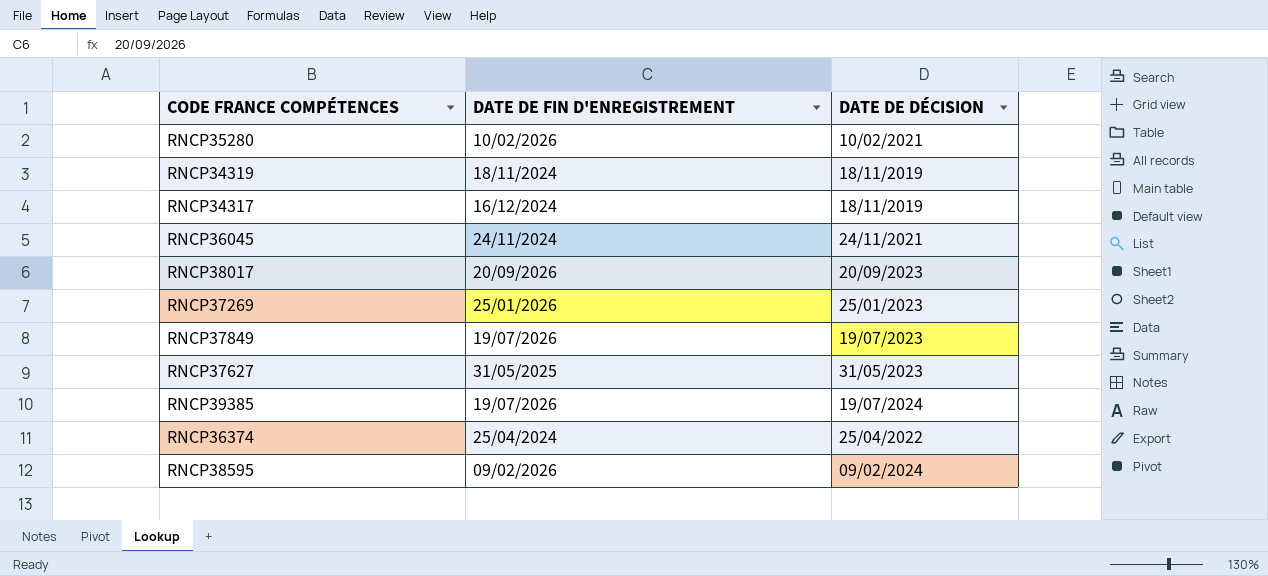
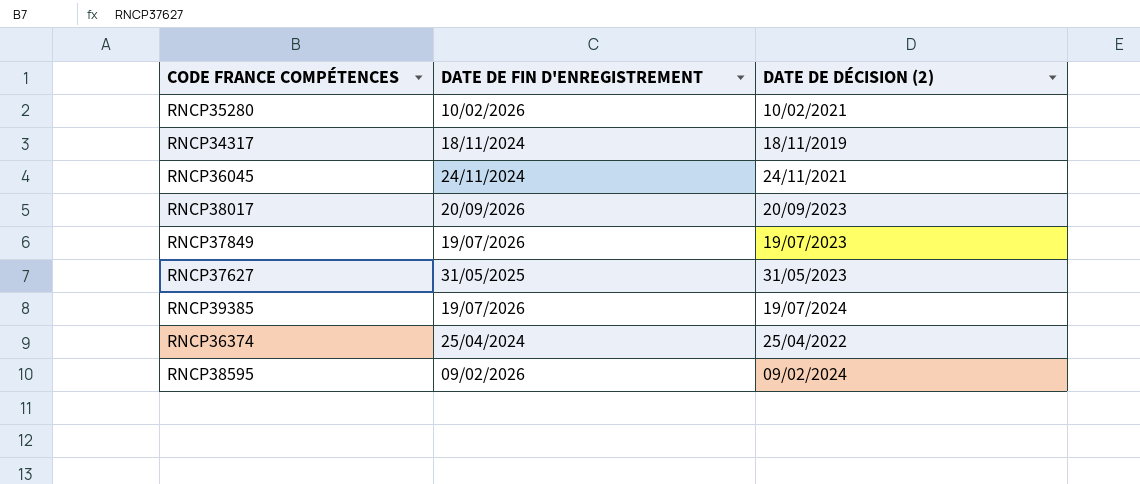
column name: DATE DE DÉCISION -> DATE DE DÉCISION (2)
row RNCP34319: 18/11/2024 | 18/11/2019 -> none
row RNCP37269: 25/01/2026 | 25/01/2023 -> none
RNCP34317 | DATE DE FIN D'ENREGISTREMENT: 16/12/2024 -> 18/11/2024

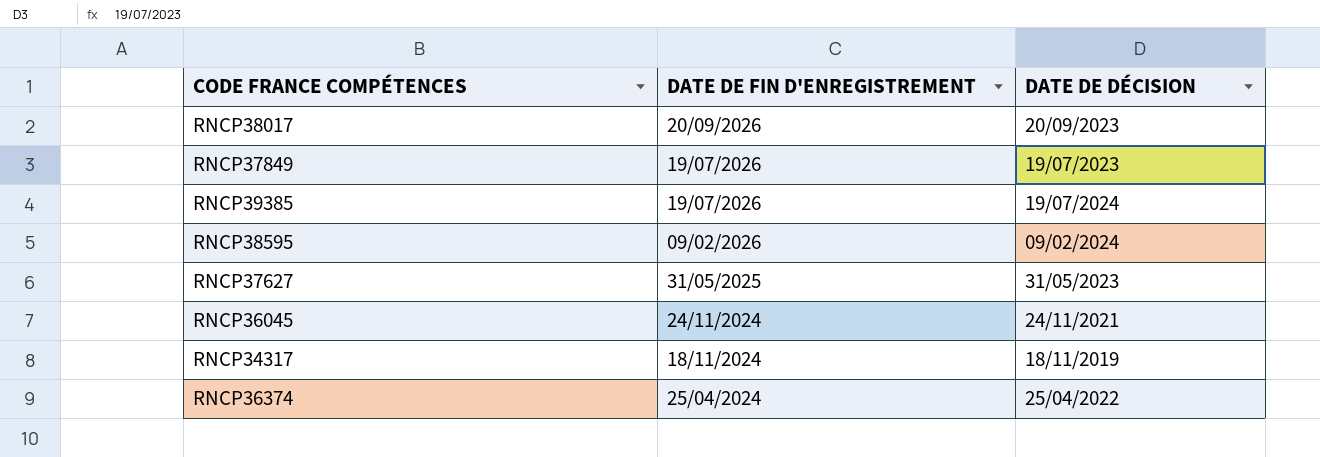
row order: none -> DATE DE FIN D'ENREGISTREMENT descending
column name: DATE DE DÉCISION (2) -> DATE DE DÉCISION
row RNCP35280: 10/02/2026 | 10/02/2021 -> none

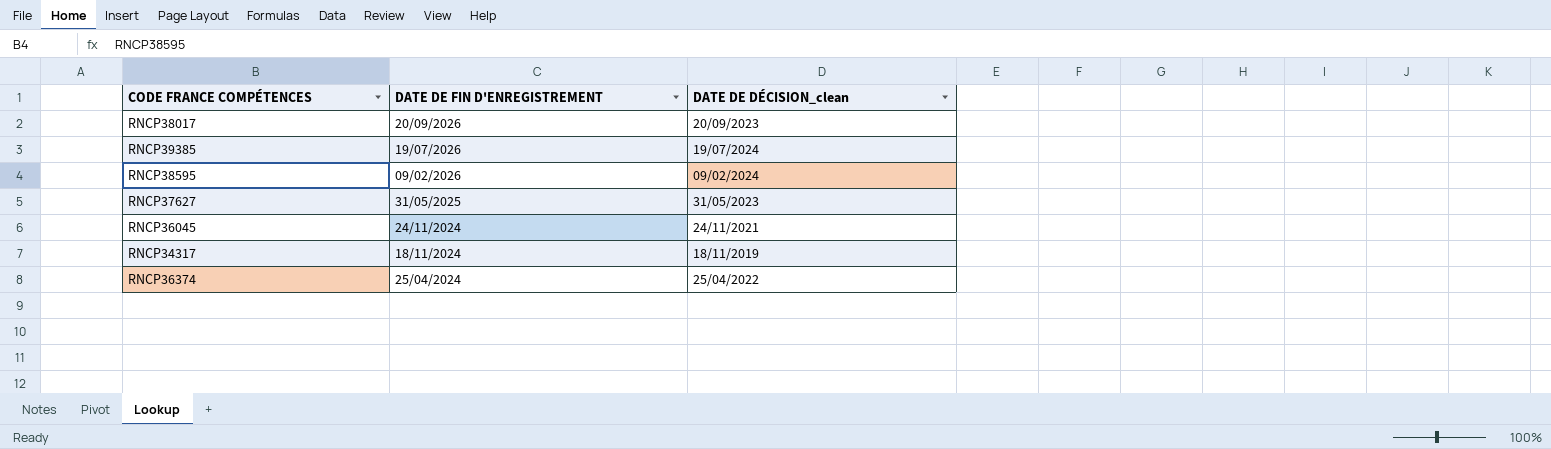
column name: DATE DE DÉCISION -> DATE DE DÉCISION_clean
row RNCP37849: 19/07/2026 | 19/07/2023 -> none

